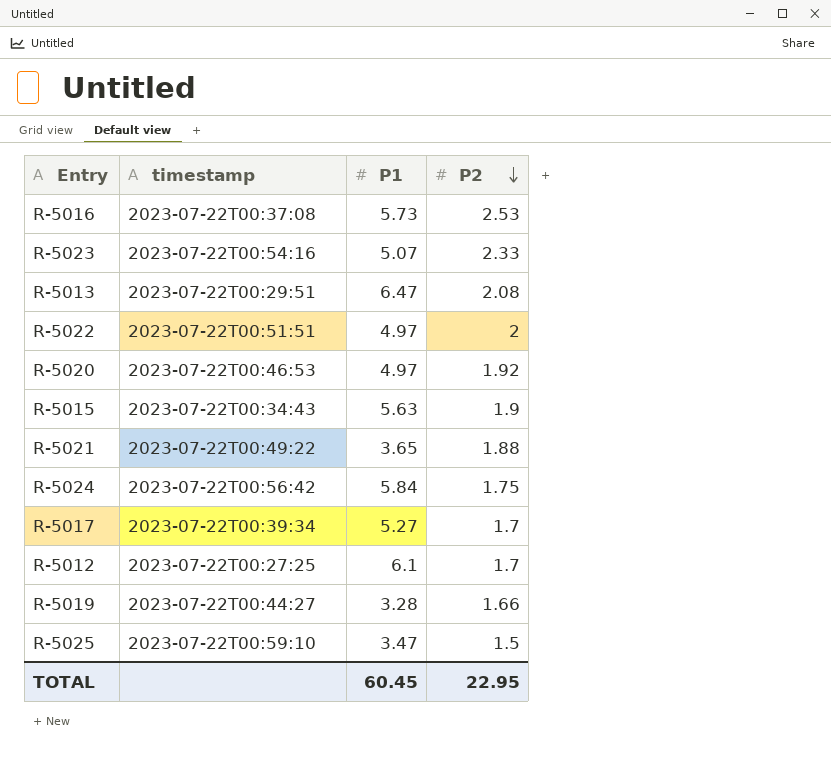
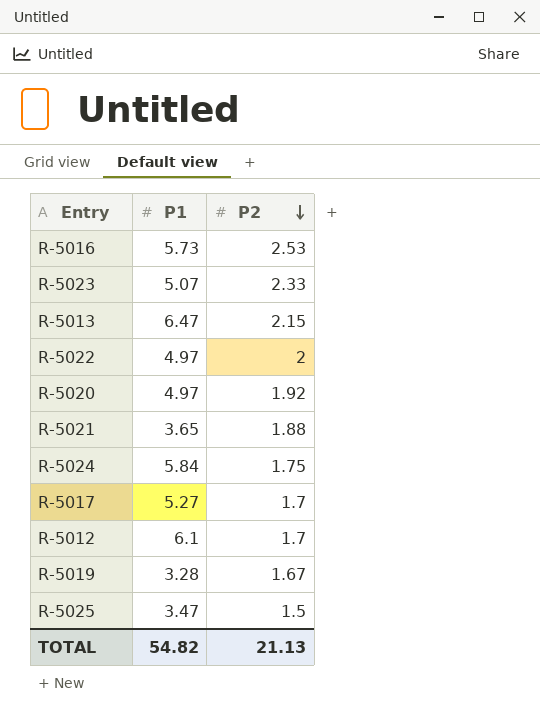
column timestamp | position: 2 -> none
row R-5015: 2023-07-22T00:34:43 | 5.63 | 1.9 -> none
R-5013 | P2: 2.08 -> 2.15
R-5019 | P2: 1.66 -> 1.67
TOTAL | P1: 60.45 -> 54.82
TOTAL | P2: 22.95 -> 21.13

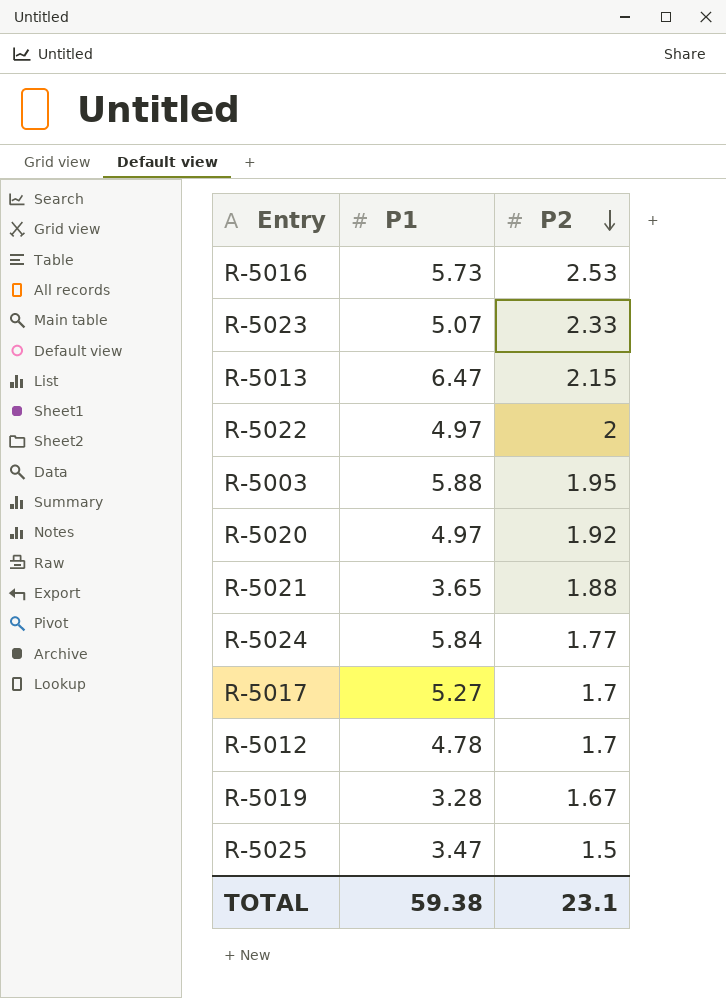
row R-5003: none -> 5.88 | 1.95
R-5024 | P2: 1.75 -> 1.77
R-5012 | P1: 6.1 -> 4.78
TOTAL | P1: 54.82 -> 59.38
TOTAL | P2: 21.13 -> 23.1

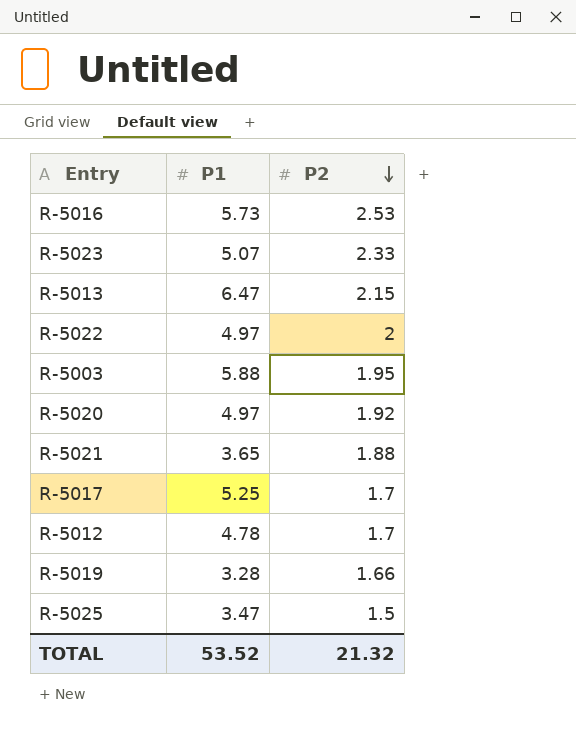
row R-5024: 5.84 | 1.77 -> none
R-5017 | P1: 5.27 -> 5.25
R-5019 | P2: 1.67 -> 1.66
TOTAL | P1: 59.38 -> 53.52
TOTAL | P2: 23.1 -> 21.32

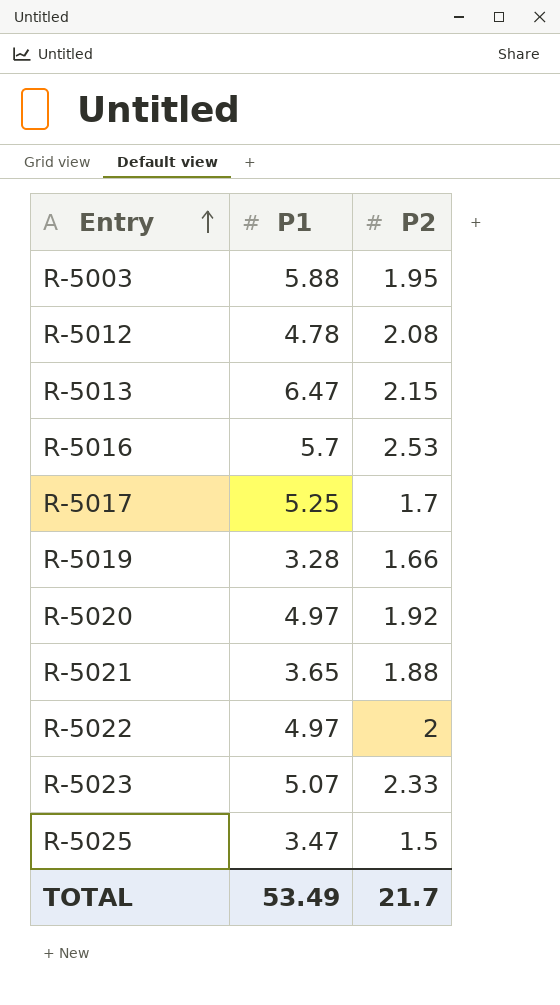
row order: P2 descending -> Entry ascending
R-5012 | P2: 1.7 -> 2.08
R-5016 | P1: 5.73 -> 5.7
TOTAL | P1: 53.52 -> 53.49
TOTAL | P2: 21.32 -> 21.7

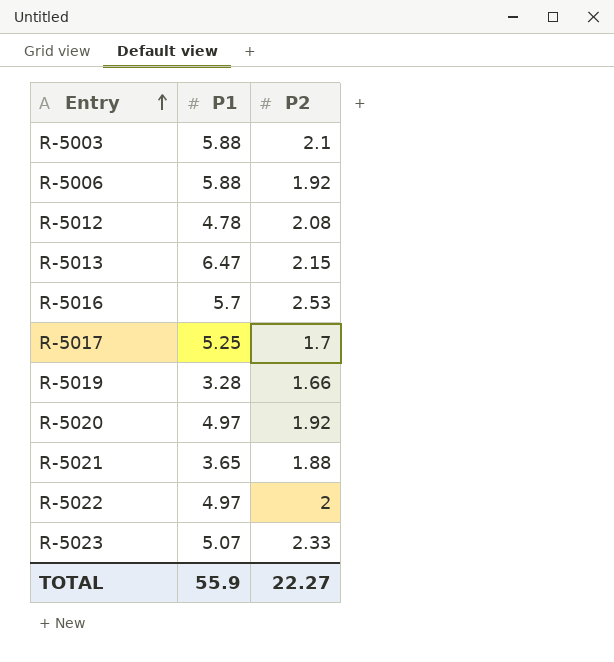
row R-5025: 3.47 | 1.5 -> none
R-5003 | P2: 1.95 -> 2.1
row R-5006: none -> 5.88 | 1.92
TOTAL | P1: 53.49 -> 55.9
TOTAL | P2: 21.7 -> 22.27

